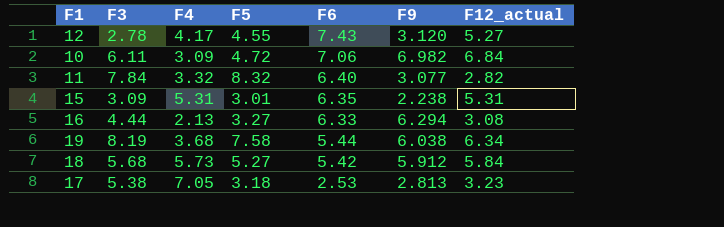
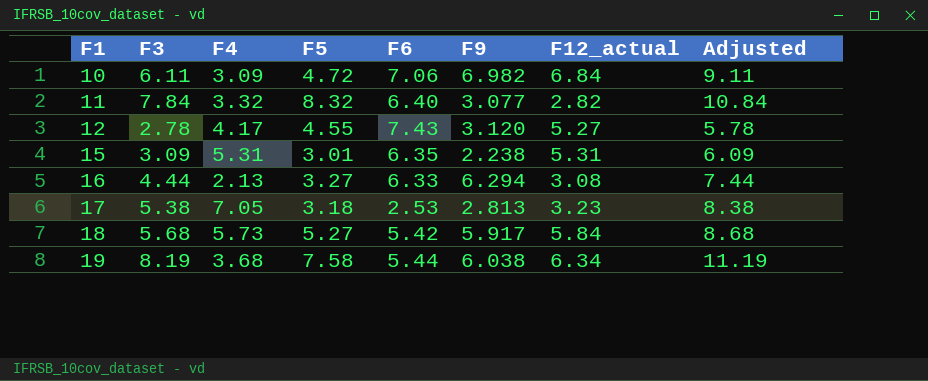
row order: F6 descending -> F1 ascending
column Adjusted | formula: none -> [F3] + 3
18 | F9: 5.912 -> 5.917

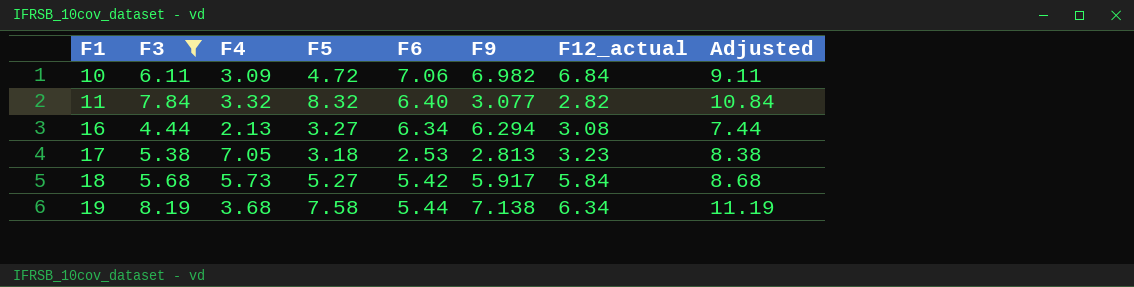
filter: none -> F3 >= 4.44
16 | F6: 6.33 -> 6.34
19 | F9: 6.038 -> 7.138

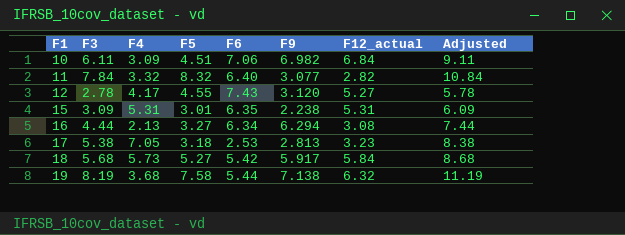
filter: F3 >= 4.44 -> none
10 | F5: 4.72 -> 4.51
19 | F12_actual: 6.34 -> 6.32

